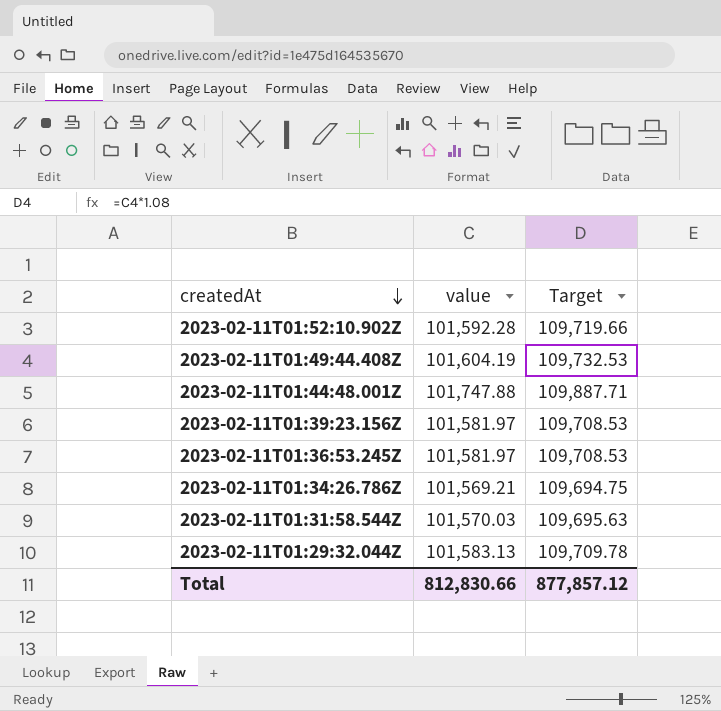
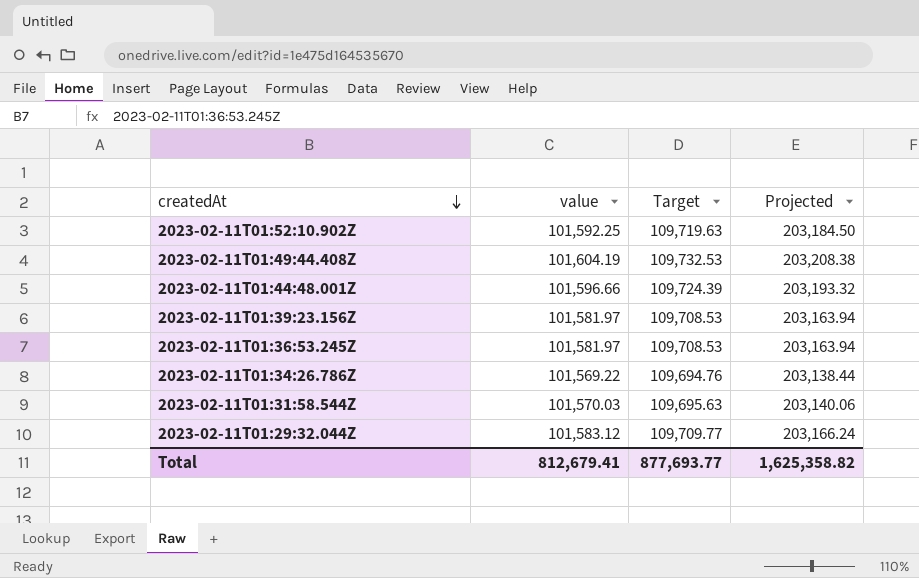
column Projected | formula: none -> [value] * 2
2023-02-11T01:52:10.902Z | value: 101,592.28 -> 101,592.25
2023-02-11T01:52:10.902Z | Target: 109,719.66 -> 109,719.63
2023-02-11T01:44:48.001Z | value: 101,747.88 -> 101,596.66
2023-02-11T01:44:48.001Z | Target: 109,887.71 -> 109,724.39
2023-02-11T01:34:26.786Z | value: 101,569.21 -> 101,569.22
2023-02-11T01:34:26.786Z | Target: 109,694.75 -> 109,694.76
2023-02-11T01:29:32.044Z | value: 101,583.13 -> 101,583.12
2023-02-11T01:29:32.044Z | Target: 109,709.78 -> 109,709.77
Total | value: 812,830.66 -> 812,679.41
Total | Target: 877,857.12 -> 877,693.77

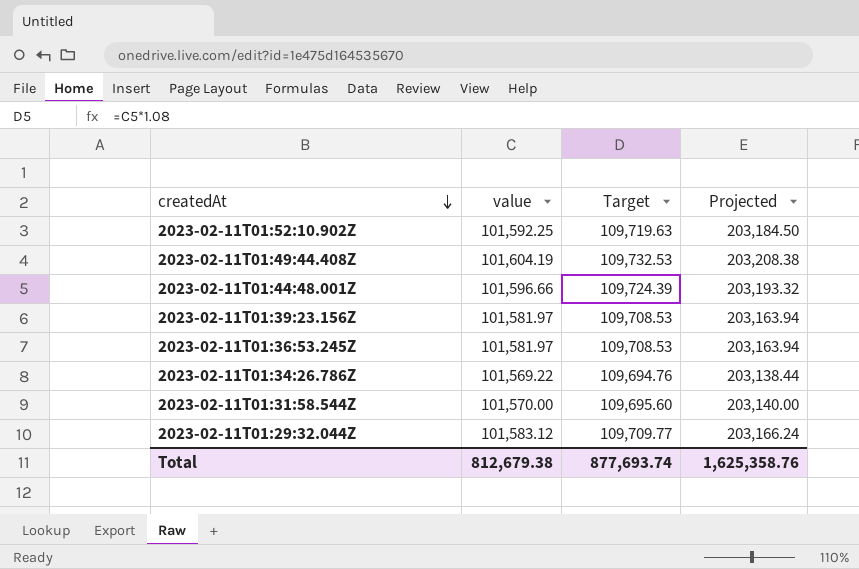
2023-02-11T01:31:58.544Z | value: 101,570.03 -> 101,570.00
2023-02-11T01:31:58.544Z | Target: 109,695.63 -> 109,695.60
2023-02-11T01:31:58.544Z | Projected: 203,140.06 -> 203,140.00
Total | value: 812,679.41 -> 812,679.38
Total | Target: 877,693.77 -> 877,693.74
Total | Projected: 1,625,358.82 -> 1,625,358.76

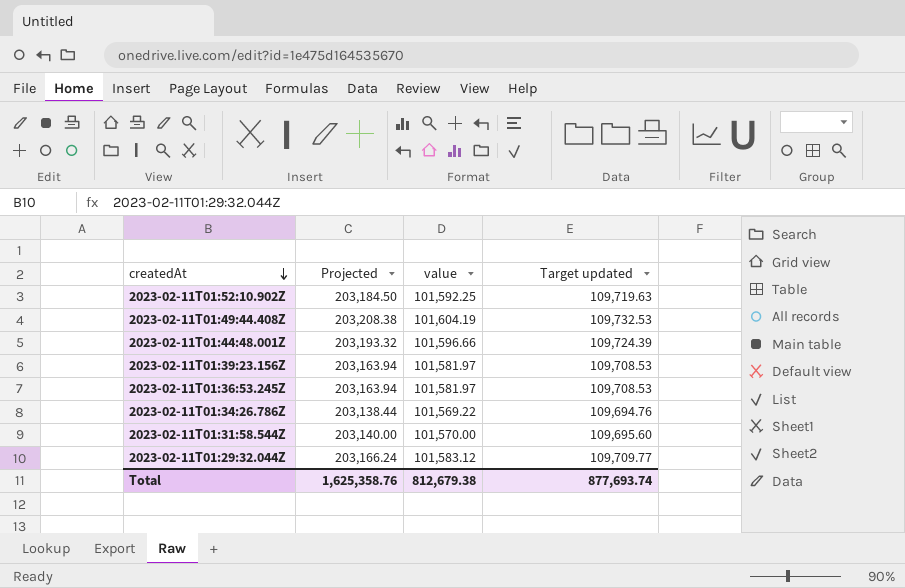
column Projected | position: 4 -> 2
column name: Target -> Target updated

